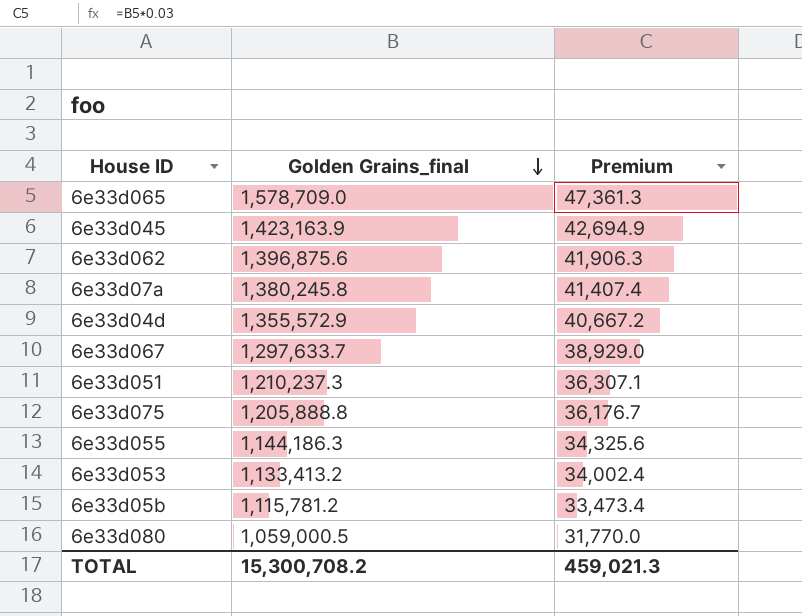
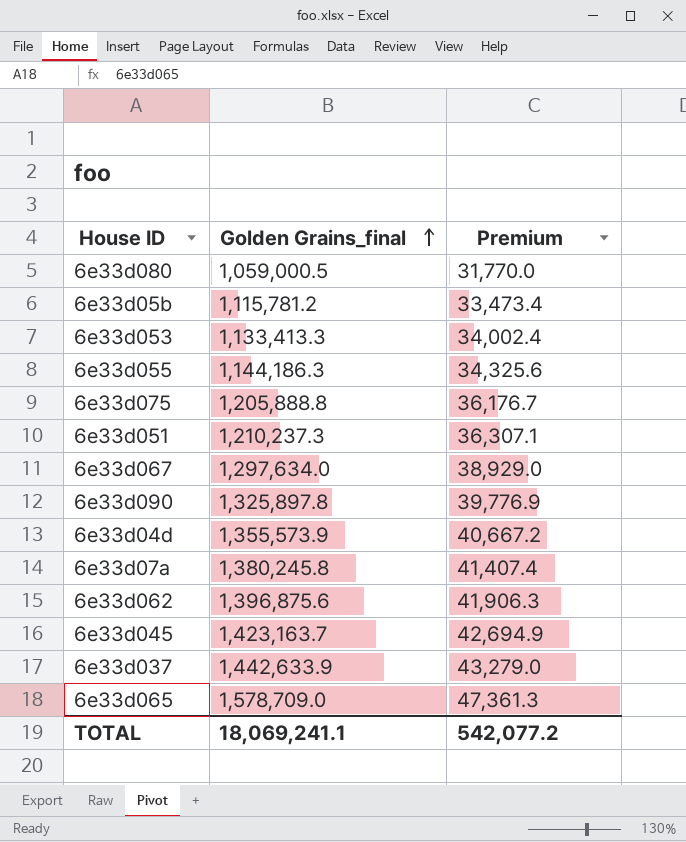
row order: Golden Grains_final descending -> Golden Grains_final ascending
6e33d053 | Golden Grains_final: 1,133,413.2 -> 1,133,413.3
6e33d067 | Golden Grains_final: 1,297,633.7 -> 1,297,634.0
row 6e33d090: none -> 1,325,897.8 | 39,776.9
6e33d04d | Golden Grains_final: 1,355,572.9 -> 1,355,573.9
6e33d045 | Golden Grains_final: 1,423,163.9 -> 1,423,163.7
row 6e33d037: none -> 1,442,633.9 | 43,279.0
TOTAL | Golden Grains_final: 15,300,708.2 -> 18,069,241.1
TOTAL | Premium: 459,021.3 -> 542,077.2

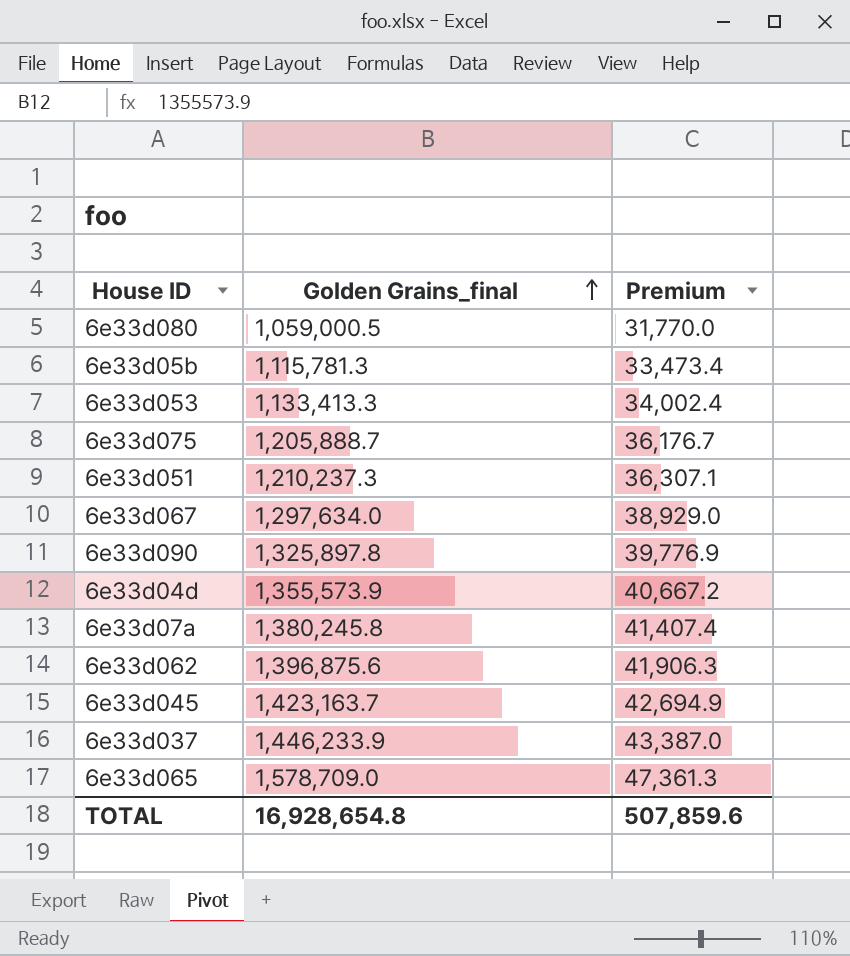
row 6e33d055: 1,144,186.3 | 34,325.6 -> none
6e33d05b | Golden Grains_final: 1,115,781.2 -> 1,115,781.3
6e33d075 | Golden Grains_final: 1,205,888.8 -> 1,205,888.7
6e33d037 | Golden Grains_final: 1,442,633.9 -> 1,446,233.9
6e33d037 | Premium: 43,279.0 -> 43,387.0
TOTAL | Golden Grains_final: 18,069,241.1 -> 16,928,654.8
TOTAL | Premium: 542,077.2 -> 507,859.6

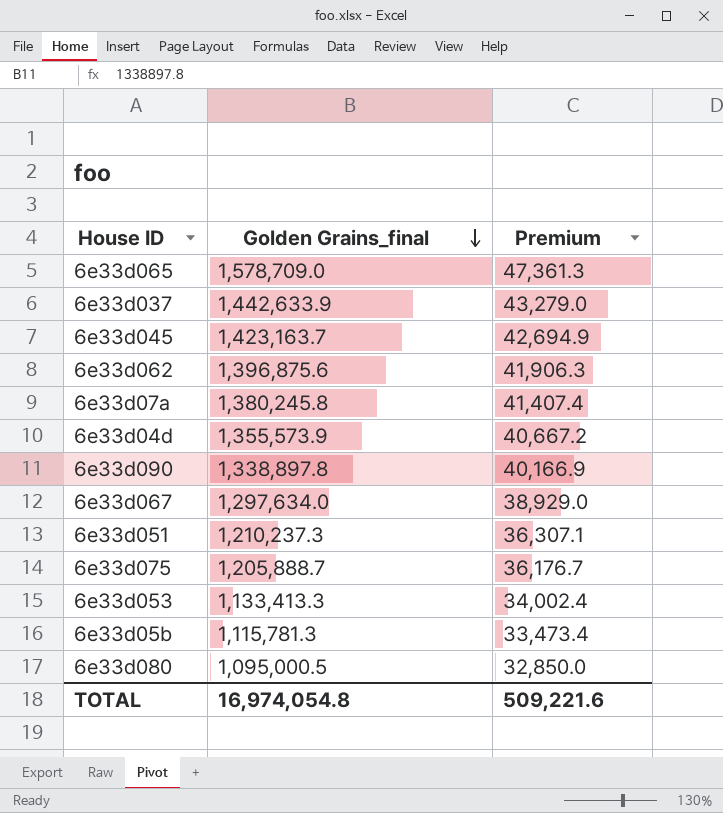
row order: Golden Grains_final ascending -> Golden Grains_final descending
6e33d037 | Golden Grains_final: 1,446,233.9 -> 1,442,633.9
6e33d037 | Premium: 43,387.0 -> 43,279.0
6e33d090 | Golden Grains_final: 1,325,897.8 -> 1,338,897.8
6e33d090 | Premium: 39,776.9 -> 40,166.9
6e33d080 | Golden Grains_final: 1,059,000.5 -> 1,095,000.5
6e33d080 | Premium: 31,770.0 -> 32,850.0
TOTAL | Golden Grains_final: 16,928,654.8 -> 16,974,054.8
TOTAL | Premium: 507,859.6 -> 509,221.6

